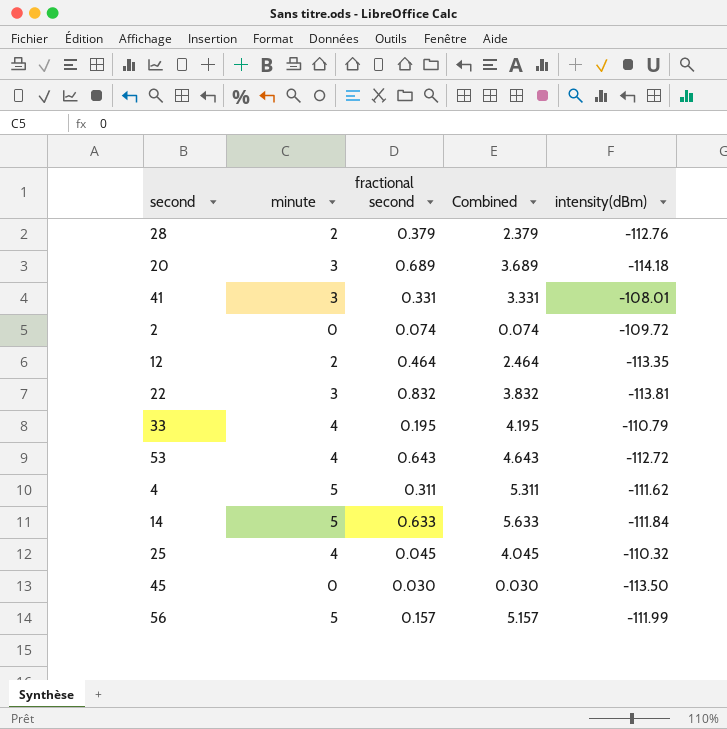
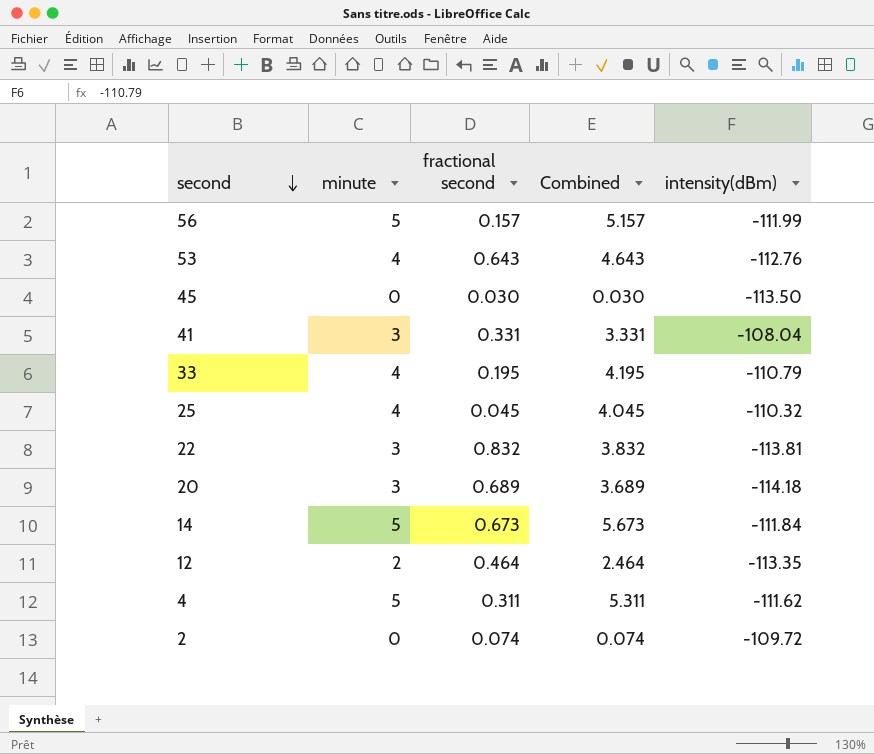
row order: none -> second descending
row 28: 2 | 0.379 | 2.379 | -112.76 -> none
53 | intensity(dBm): -112.72 -> -112.76
41 | intensity(dBm): -108.01 -> -108.04
14 | fractional second: 0.633 -> 0.673
14 | Combined: 5.633 -> 5.673

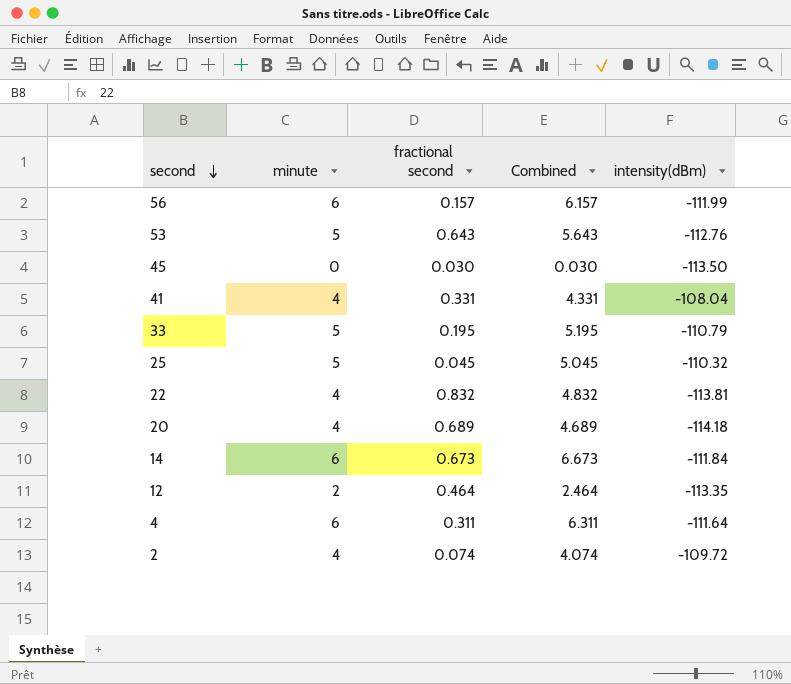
56 | minute: 5 -> 6
56 | Combined: 5.157 -> 6.157
53 | minute: 4 -> 5
53 | Combined: 4.643 -> 5.643
41 | minute: 3 -> 4
41 | Combined: 3.331 -> 4.331
33 | minute: 4 -> 5
33 | Combined: 4.195 -> 5.195
25 | minute: 4 -> 5
25 | Combined: 4.045 -> 5.045
22 | minute: 3 -> 4
22 | Combined: 3.832 -> 4.832
20 | minute: 3 -> 4
20 | Combined: 3.689 -> 4.689
14 | minute: 5 -> 6
14 | Combined: 5.673 -> 6.673
4 | minute: 5 -> 6
4 | Combined: 5.311 -> 6.311
4 | intensity(dBm): -111.62 -> -111.64
2 | minute: 0 -> 4
2 | Combined: 0.074 -> 4.074

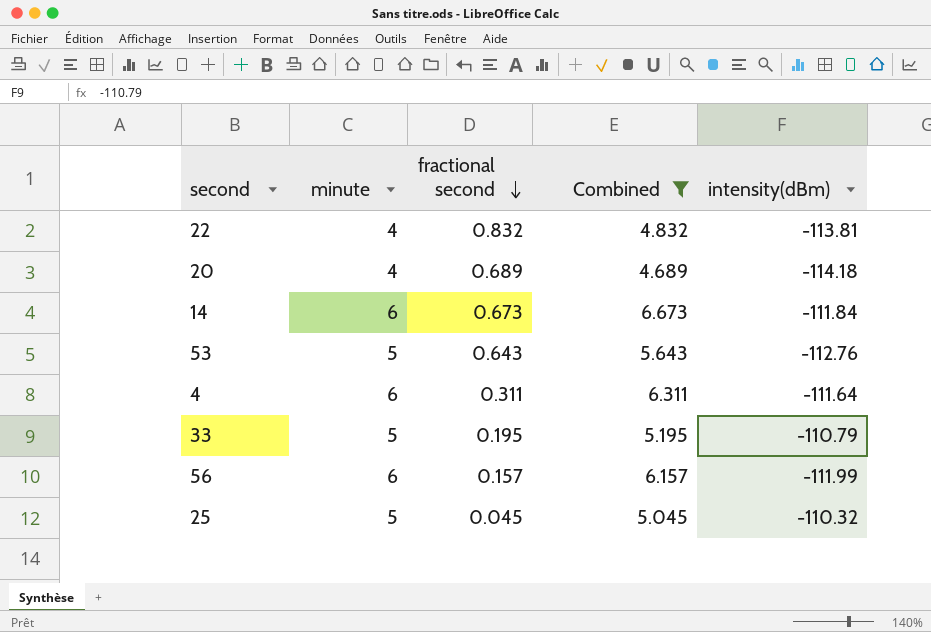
filter: none -> Combined >= 4.689
row order: second descending -> fractional second descending

